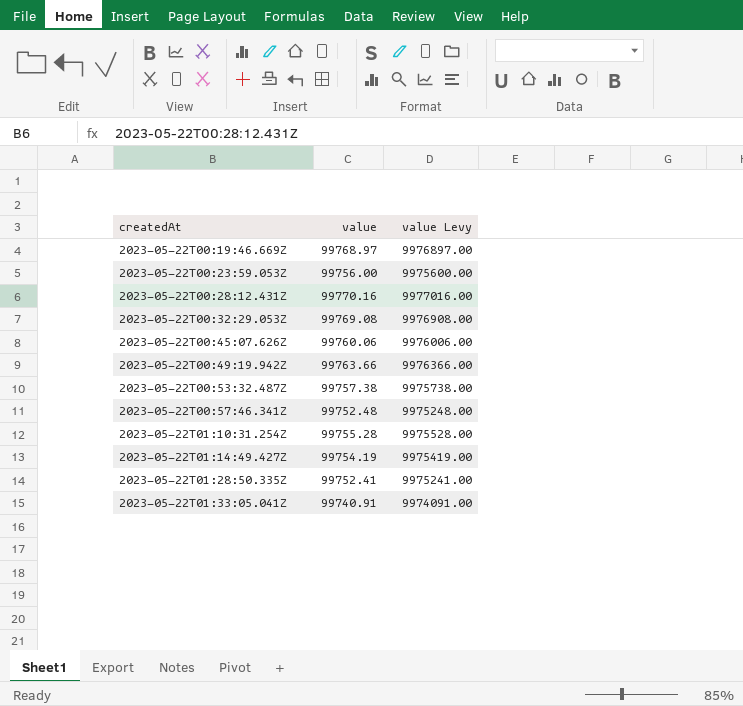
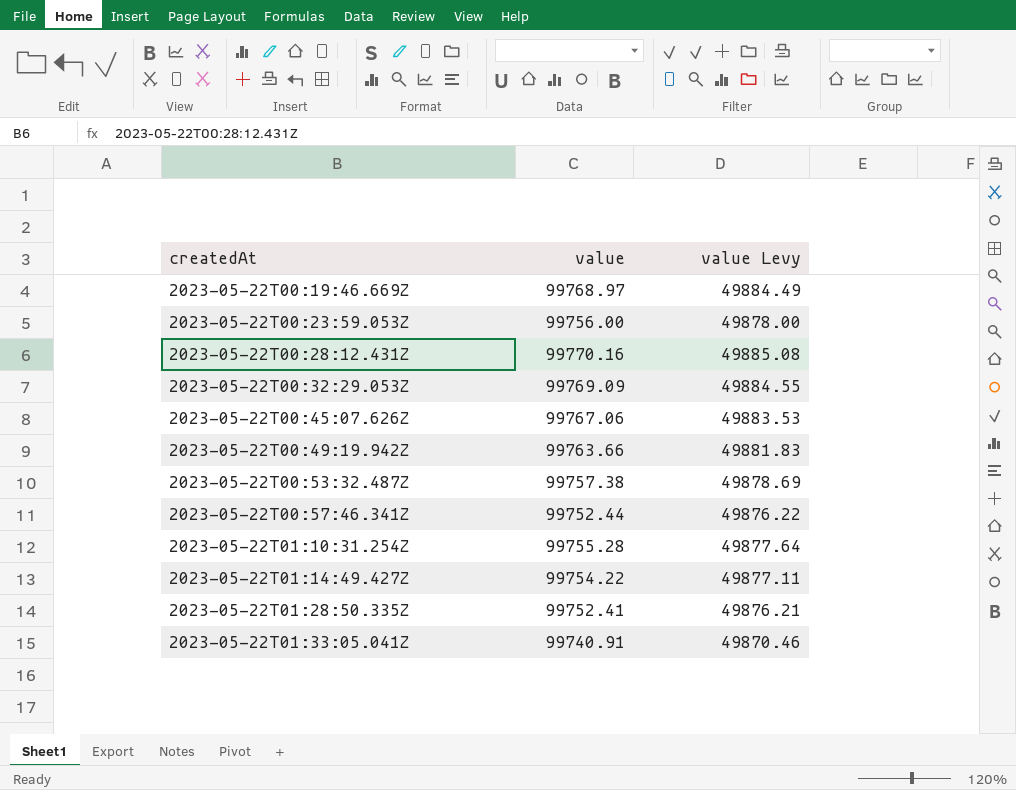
column value Levy | formula: [value] * 100 -> [value] * 0.5
2023-05-22T00:32:29.053Z | value: 99769.08 -> 99769.09
2023-05-22T00:45:07.626Z | value: 99760.06 -> 99767.06
2023-05-22T00:57:46.341Z | value: 99752.48 -> 99752.44
2023-05-22T01:14:49.427Z | value: 99754.19 -> 99754.22

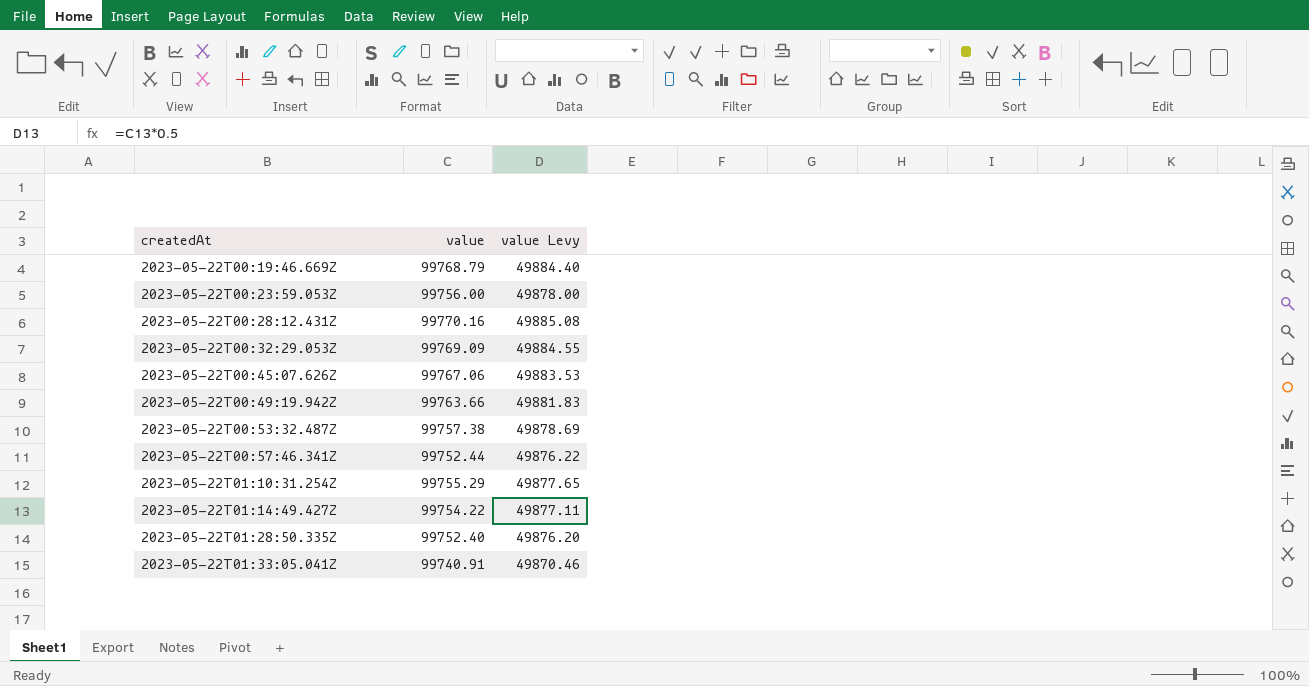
2023-05-22T00:19:46.669Z | value: 99768.97 -> 99768.79
2023-05-22T00:19:46.669Z | value Levy: 49884.49 -> 49884.40
2023-05-22T01:10:31.254Z | value: 99755.28 -> 99755.29
2023-05-22T01:10:31.254Z | value Levy: 49877.64 -> 49877.65
2023-05-22T01:28:50.335Z | value: 99752.41 -> 99752.40
2023-05-22T01:28:50.335Z | value Levy: 49876.21 -> 49876.20

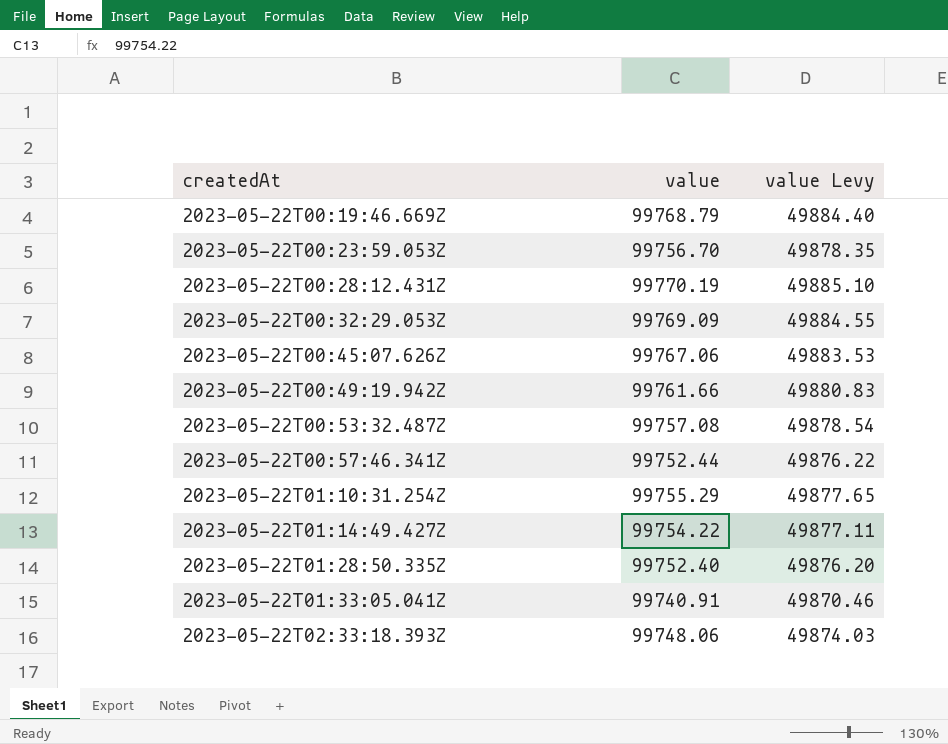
2023-05-22T00:23:59.053Z | value: 99756.00 -> 99756.70
2023-05-22T00:23:59.053Z | value Levy: 49878.00 -> 49878.35
2023-05-22T00:28:12.431Z | value: 99770.16 -> 99770.19
2023-05-22T00:28:12.431Z | value Levy: 49885.08 -> 49885.10
2023-05-22T00:49:19.942Z | value: 99763.66 -> 99761.66
2023-05-22T00:49:19.942Z | value Levy: 49881.83 -> 49880.83
2023-05-22T00:53:32.487Z | value: 99757.38 -> 99757.08
2023-05-22T00:53:32.487Z | value Levy: 49878.69 -> 49878.54
row 2023-05-22T02:33:18.393Z: none -> 99748.06 | 49874.03

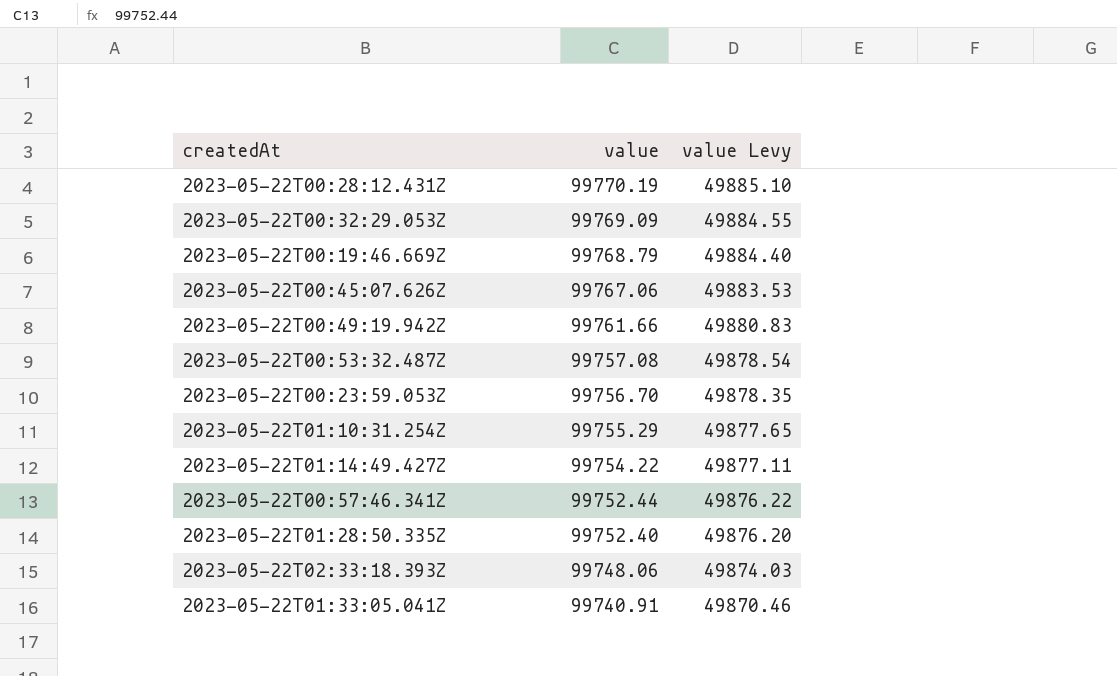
row order: createdAt ascending -> value descending

